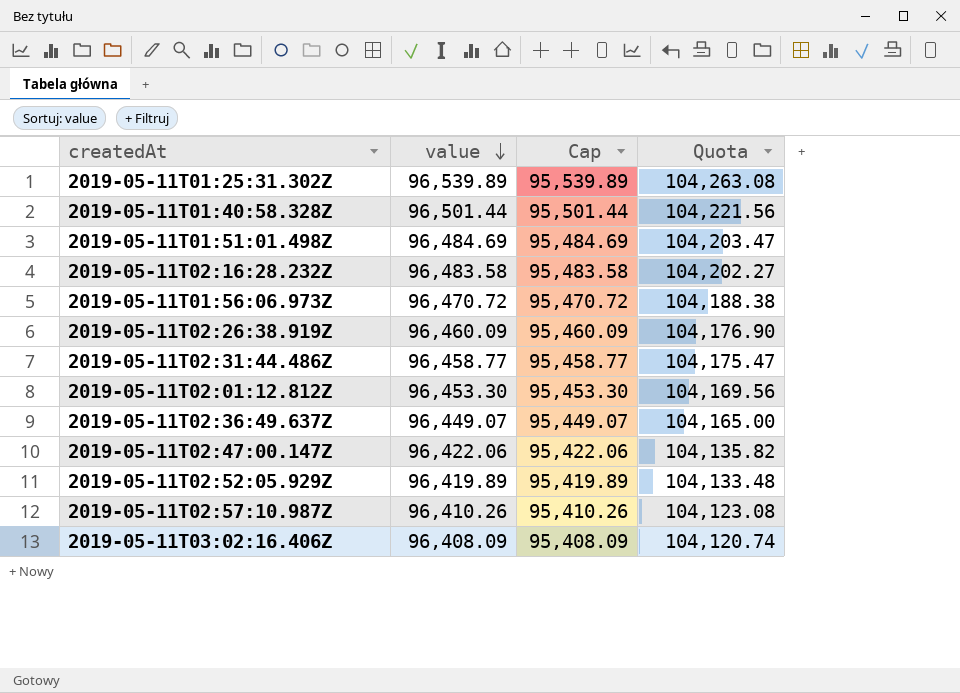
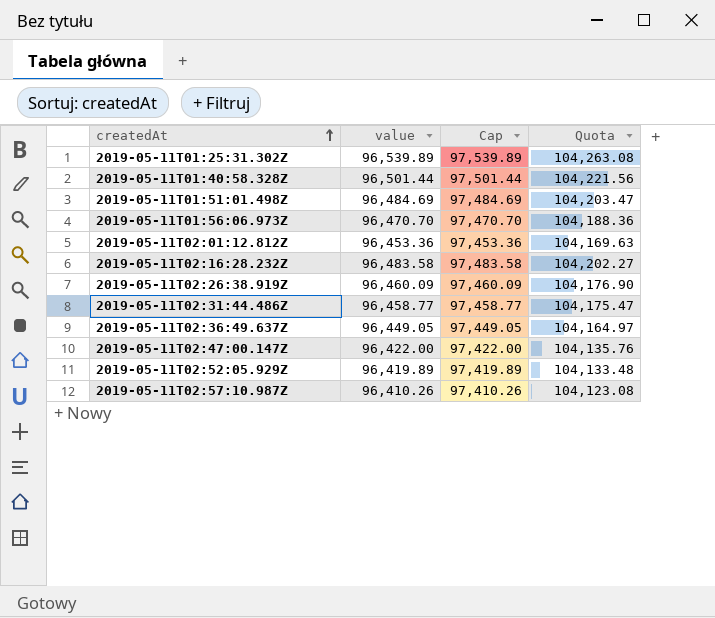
row order: value descending -> createdAt ascending
column Cap | formula: [value] - 1000 -> [value] + 1000
row 2019-05-11T03:02:16.406Z: 96,408.09 | 95,408.09 | 104,120.74 -> none
2019-05-11T01:56:06.973Z | value: 96,470.72 -> 96,470.70
2019-05-11T01:56:06.973Z | Quota: 104,188.38 -> 104,188.36
2019-05-11T02:01:12.812Z | value: 96,453.30 -> 96,453.36
2019-05-11T02:01:12.812Z | Quota: 104,169.56 -> 104,169.63
2019-05-11T02:36:49.637Z | value: 96,449.07 -> 96,449.05
2019-05-11T02:36:49.637Z | Quota: 104,165.00 -> 104,164.97
2019-05-11T02:47:00.147Z | value: 96,422.06 -> 96,422.00
2019-05-11T02:47:00.147Z | Quota: 104,135.82 -> 104,135.76

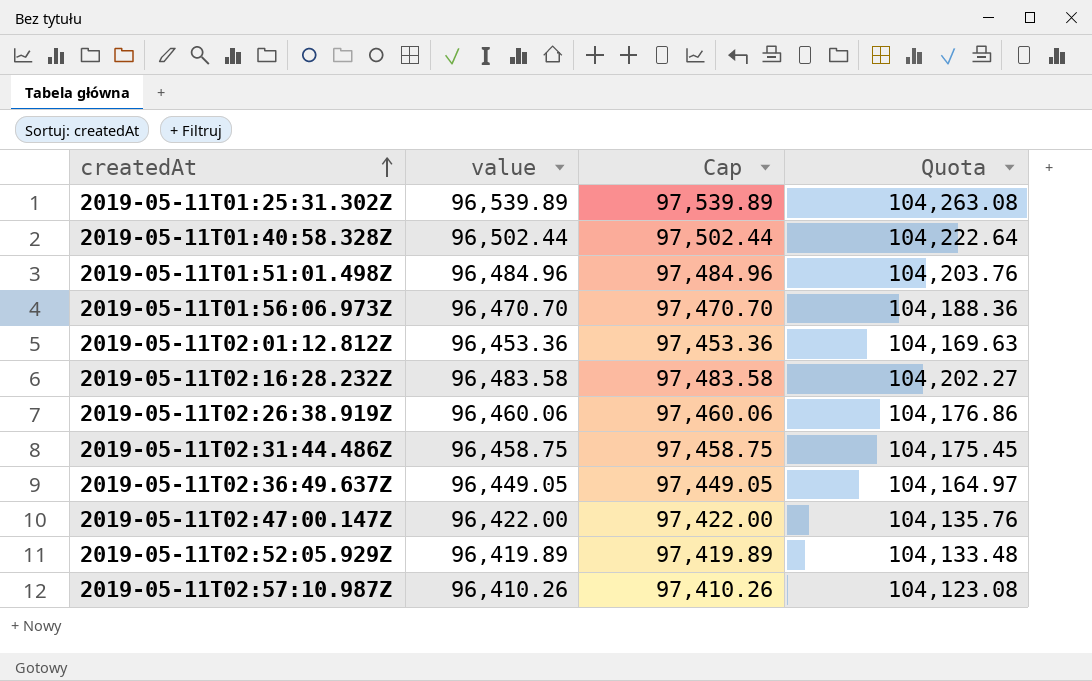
2019-05-11T01:40:58.328Z | value: 96,501.44 -> 96,502.44
2019-05-11T01:40:58.328Z | Cap: 97,501.44 -> 97,502.44
2019-05-11T01:40:58.328Z | Quota: 104,221.56 -> 104,222.64
2019-05-11T01:51:01.498Z | value: 96,484.69 -> 96,484.96
2019-05-11T01:51:01.498Z | Cap: 97,484.69 -> 97,484.96
2019-05-11T01:51:01.498Z | Quota: 104,203.47 -> 104,203.76
2019-05-11T02:26:38.919Z | value: 96,460.09 -> 96,460.06
2019-05-11T02:26:38.919Z | Cap: 97,460.09 -> 97,460.06
2019-05-11T02:26:38.919Z | Quota: 104,176.90 -> 104,176.86
2019-05-11T02:31:44.486Z | value: 96,458.77 -> 96,458.75
2019-05-11T02:31:44.486Z | Cap: 97,458.77 -> 97,458.75
2019-05-11T02:31:44.486Z | Quota: 104,175.47 -> 104,175.45

